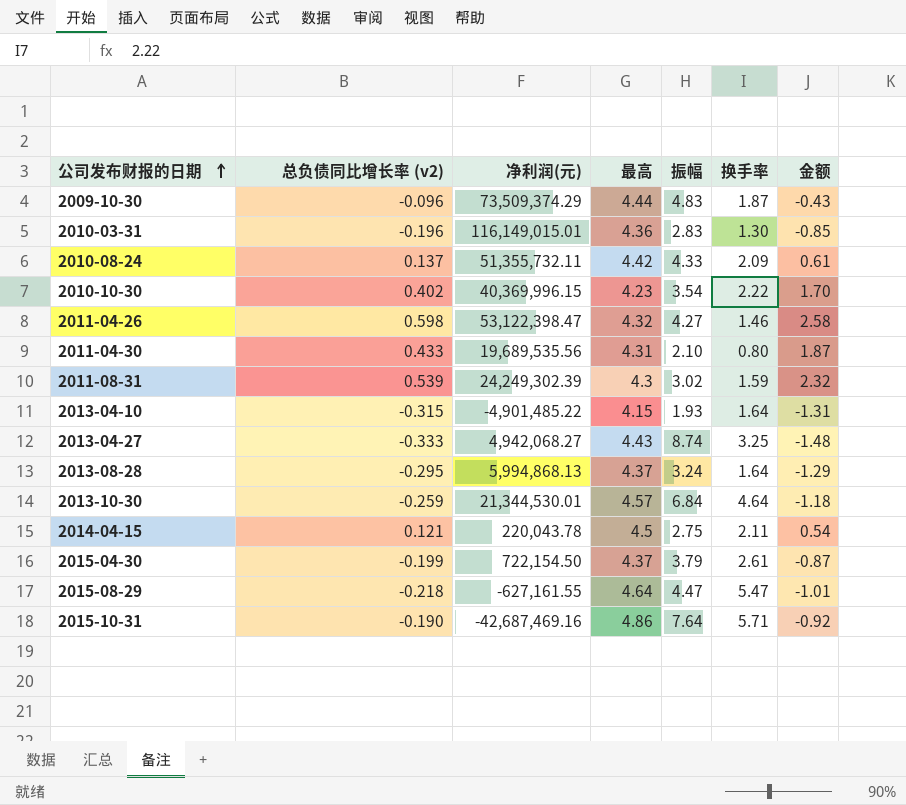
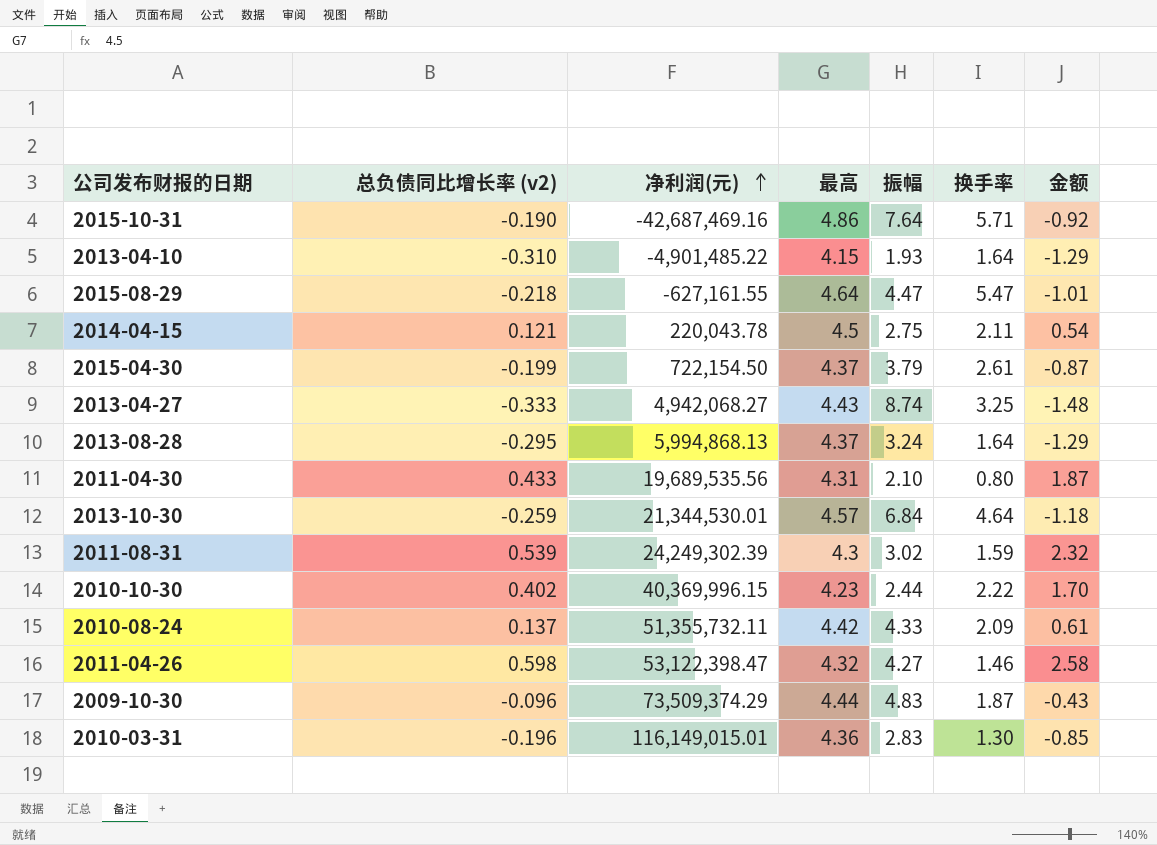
row order: 公司发布财报的日期 ascending -> 净利润(元) ascending
2013-04-10 | 总负债同比增长率 (v2): -0.315 -> -0.310
2013-04-10 | 金额: -1.31 -> -1.29
2010-10-30 | 振幅: 3.54 -> 2.44

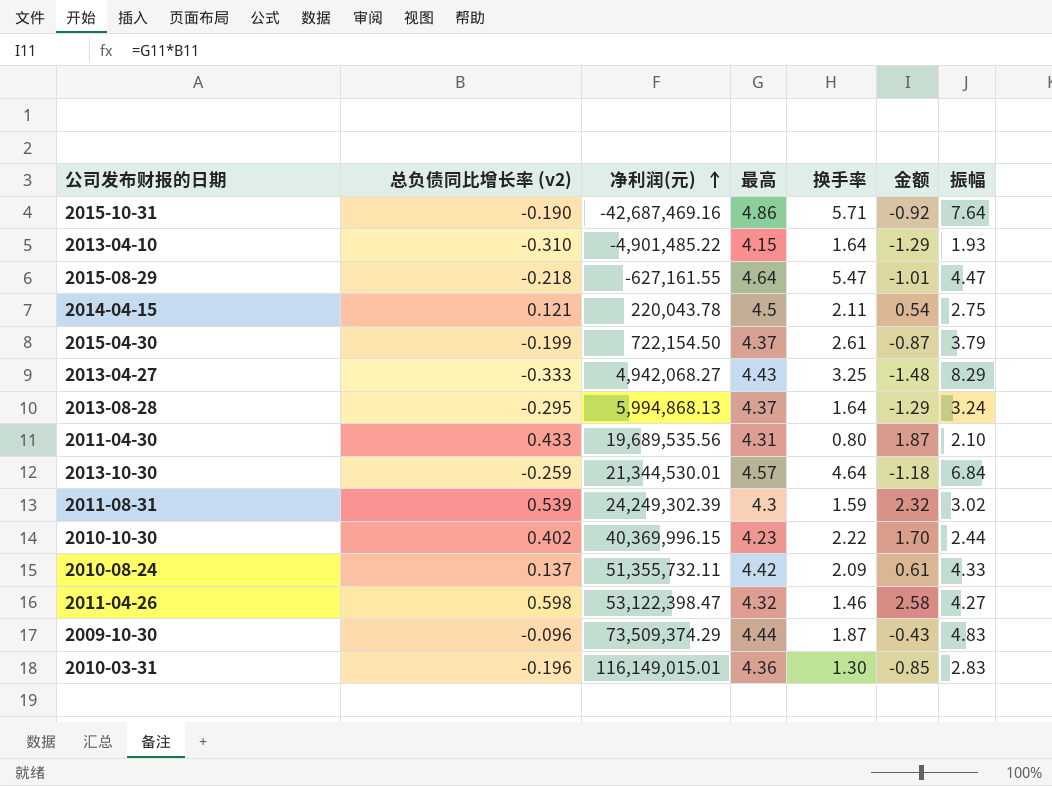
column 振幅 | position: 5 -> 7
2013-04-27 | 振幅: 8.74 -> 8.29

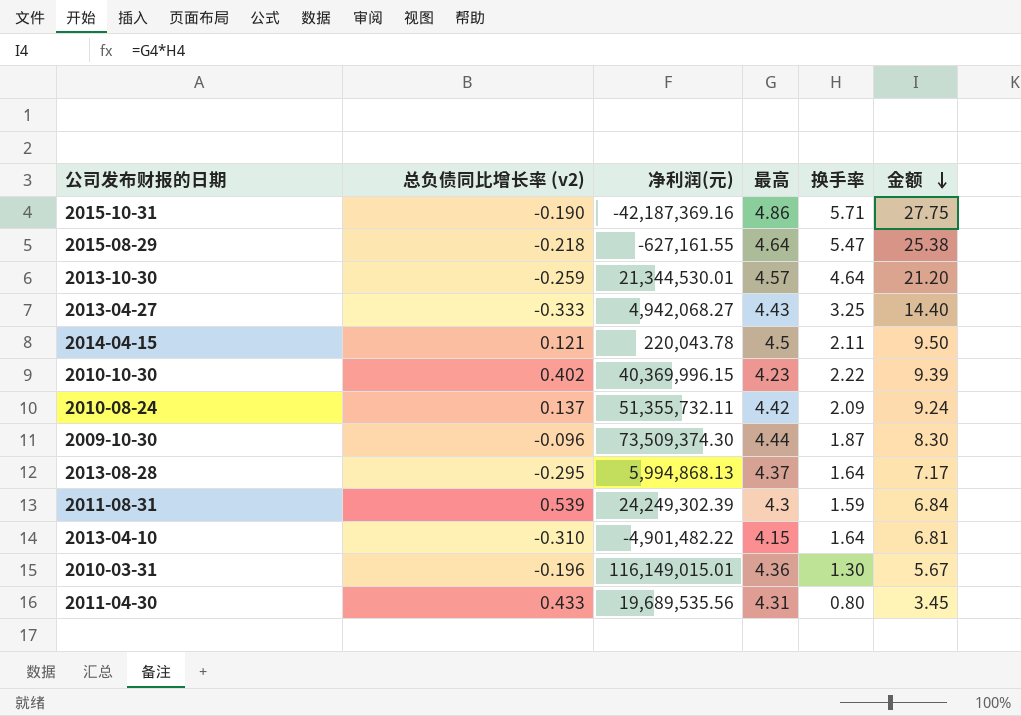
row order: 净利润(元) ascending -> 金额 descending
column 振幅 | position: 7 -> none
column 金额 | formula: [总负债同比增长率 (v2)] * [最高] -> [最高] * [换手率]
row 2015-04-30: -0.199 | 722,154.50 | 4.37 | 2.61 | -0.87 | 3.79 -> none
row 2011-04-26: 0.598 | 53,122,398.47 | 4.32 | 1.46 | 2.58 | 4.27 -> none
2015-10-31 | 净利润(元): -42,687,469.16 -> -42,187,369.16
2009-10-30 | 净利润(元): 73,509,374.29 -> 73,509,374.30
2013-04-10 | 净利润(元): -4,901,485.22 -> -4,901,482.22

